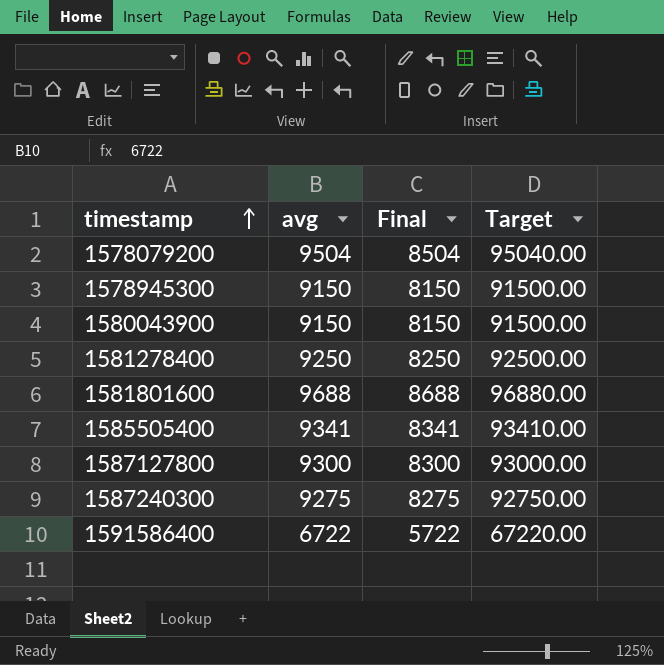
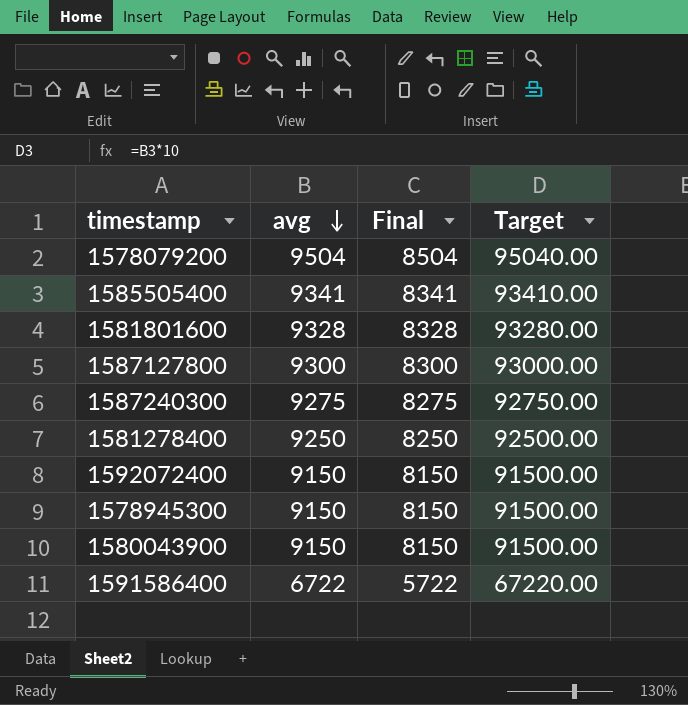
row order: timestamp ascending -> avg descending
1581801600 | avg: 9688 -> 9328
1581801600 | Final: 8688 -> 8328
1581801600 | Target: 96880.00 -> 93280.00
row 1592072400: none -> 9150 | 8150 | 91500.00

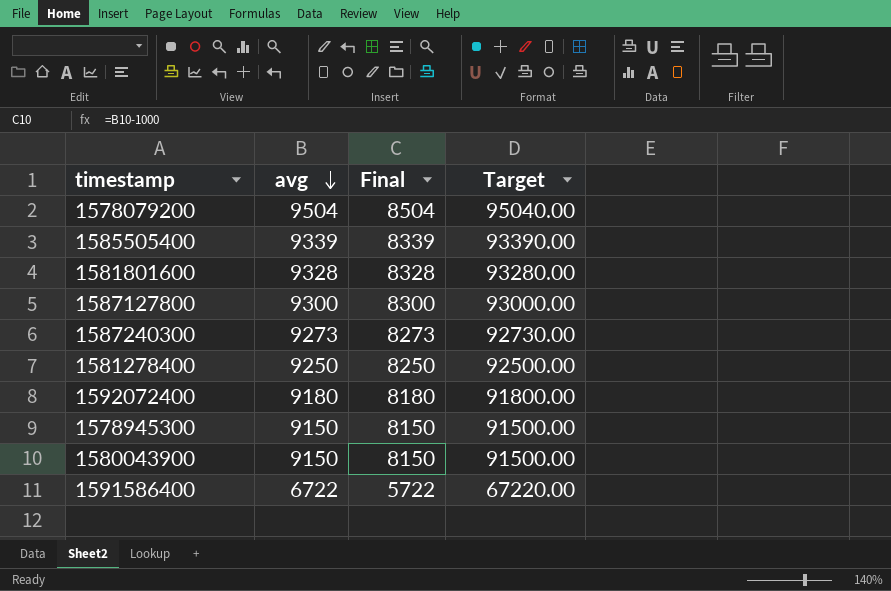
1585505400 | avg: 9341 -> 9339
1585505400 | Final: 8341 -> 8339
1585505400 | Target: 93410.00 -> 93390.00
1587240300 | avg: 9275 -> 9273
1587240300 | Final: 8275 -> 8273
1587240300 | Target: 92750.00 -> 92730.00
1592072400 | avg: 9150 -> 9180
1592072400 | Final: 8150 -> 8180
1592072400 | Target: 91500.00 -> 91800.00

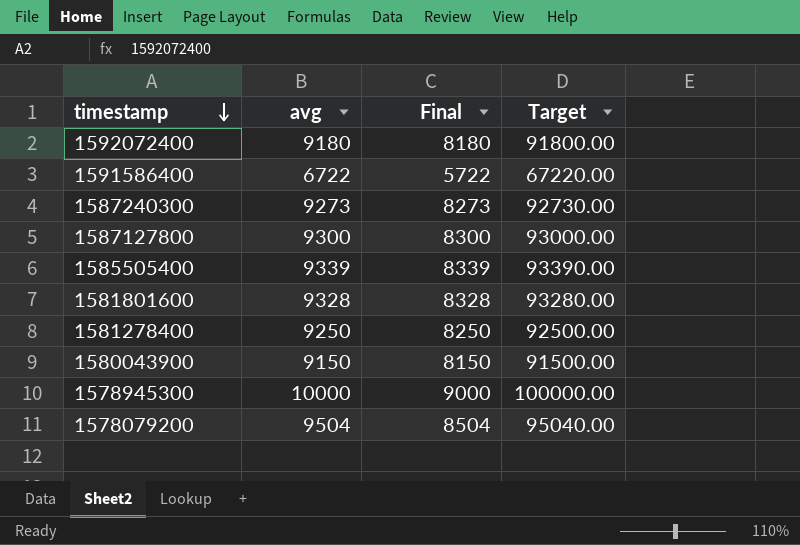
row order: avg descending -> timestamp descending
1578945300 | avg: 9150 -> 10000
1578945300 | Final: 8150 -> 9000
1578945300 | Target: 91500.00 -> 100000.00

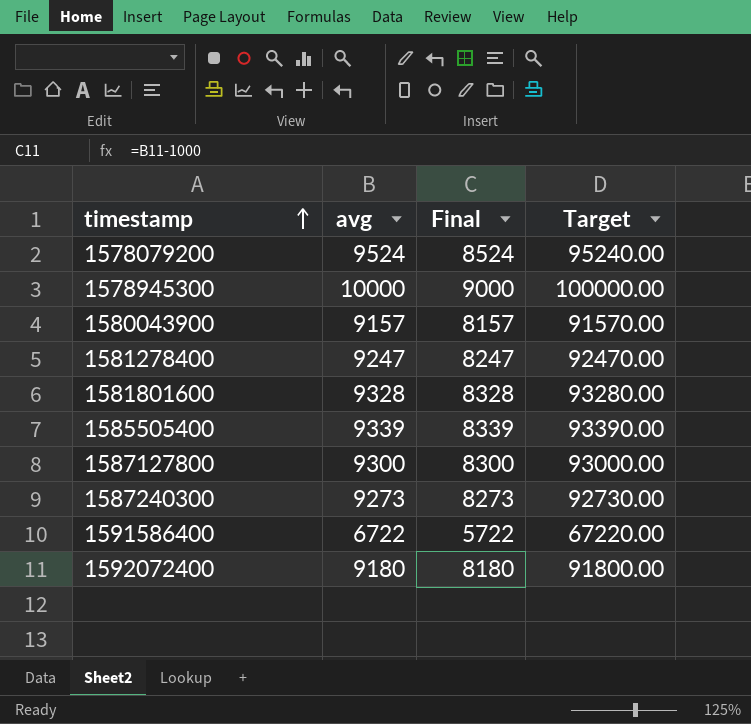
row order: timestamp descending -> timestamp ascending
1578079200 | avg: 9504 -> 9524
1578079200 | Final: 8504 -> 8524
1578079200 | Target: 95040.00 -> 95240.00
1580043900 | avg: 9150 -> 9157
1580043900 | Final: 8150 -> 8157
1580043900 | Target: 91500.00 -> 91570.00
1581278400 | avg: 9250 -> 9247
1581278400 | Final: 8250 -> 8247
1581278400 | Target: 92500.00 -> 92470.00

